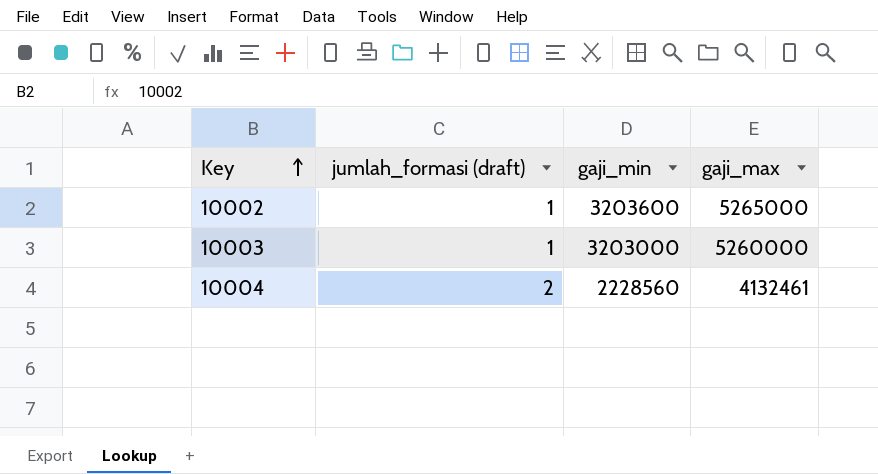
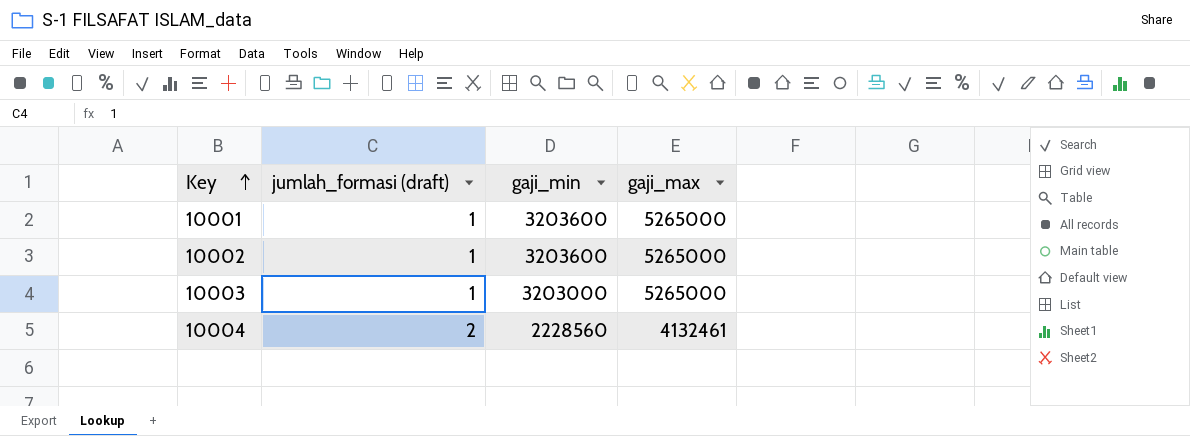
row 10001: none -> 1 | 3203600 | 5265000
10003 | gaji_max: 5260000 -> 5265000

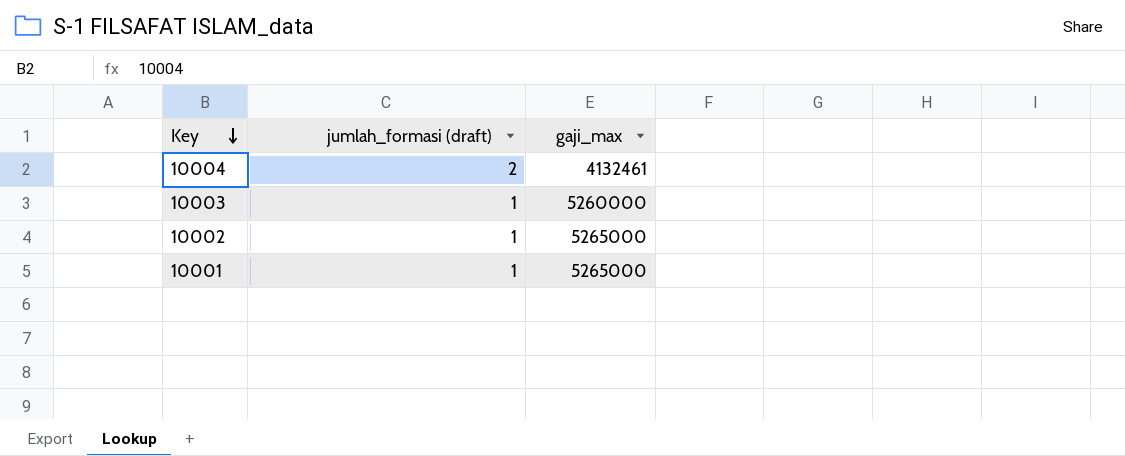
row order: Key ascending -> Key descending
column gaji_min | position: 3 -> none
10003 | gaji_max: 5265000 -> 5260000

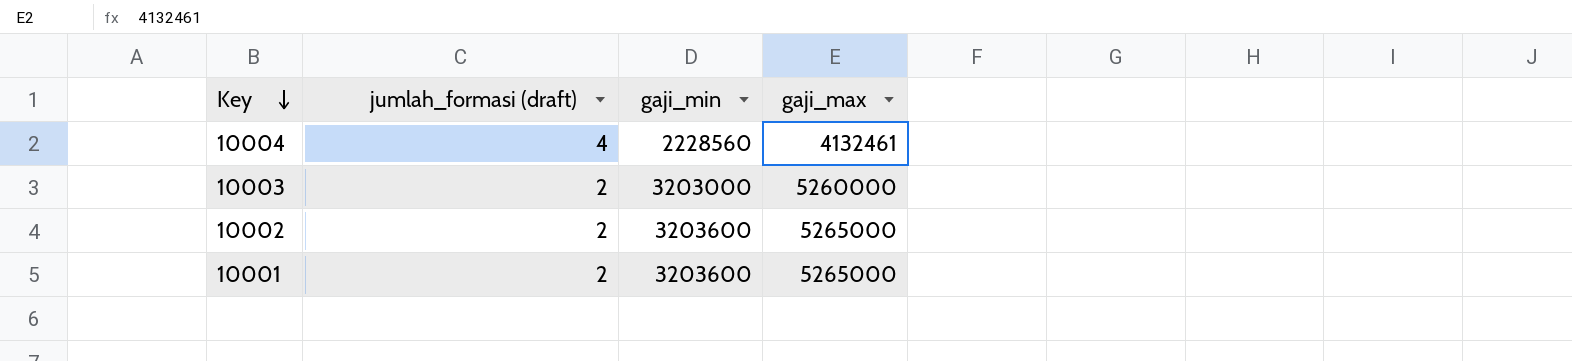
column gaji_min | position: none -> 3
10004 | jumlah_formasi (draft): 2 -> 4
10003 | jumlah_formasi (draft): 1 -> 2
10002 | jumlah_formasi (draft): 1 -> 2
10001 | jumlah_formasi (draft): 1 -> 2

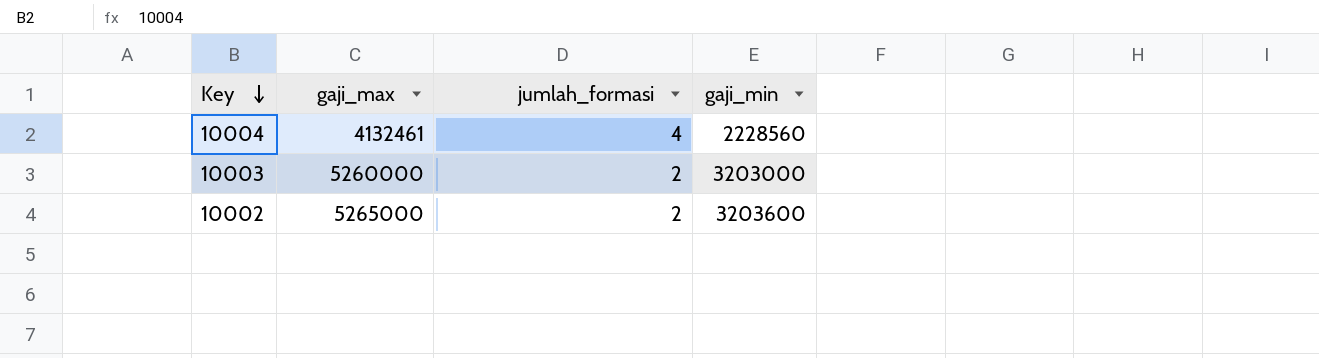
column gaji_max | position: 4 -> 2
column name: jumlah_formasi (draft) -> jumlah_formasi
row 10001: 2 | 3203600 | 5265000 -> none

